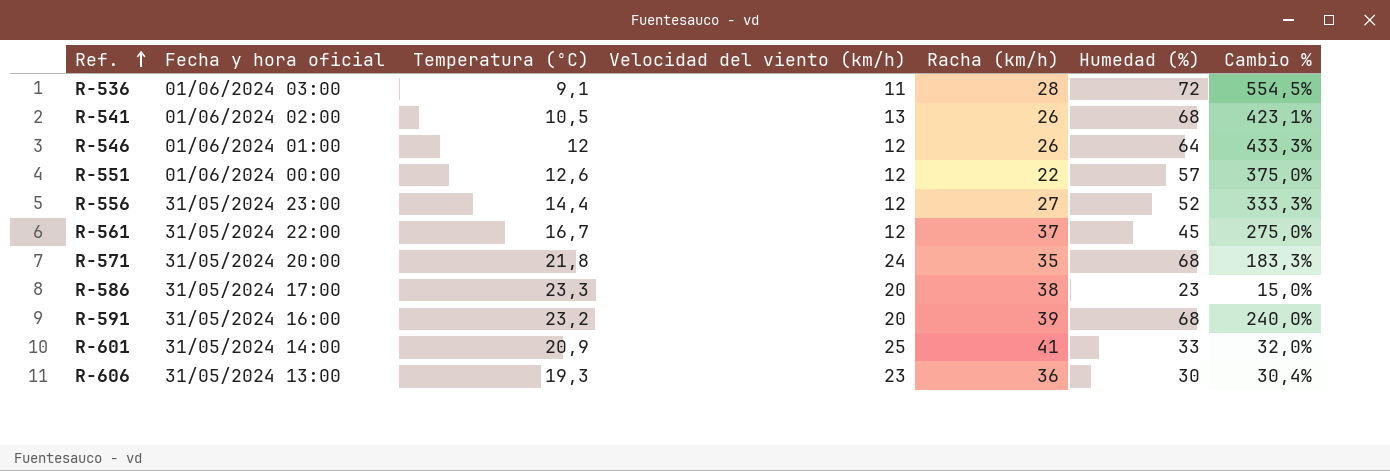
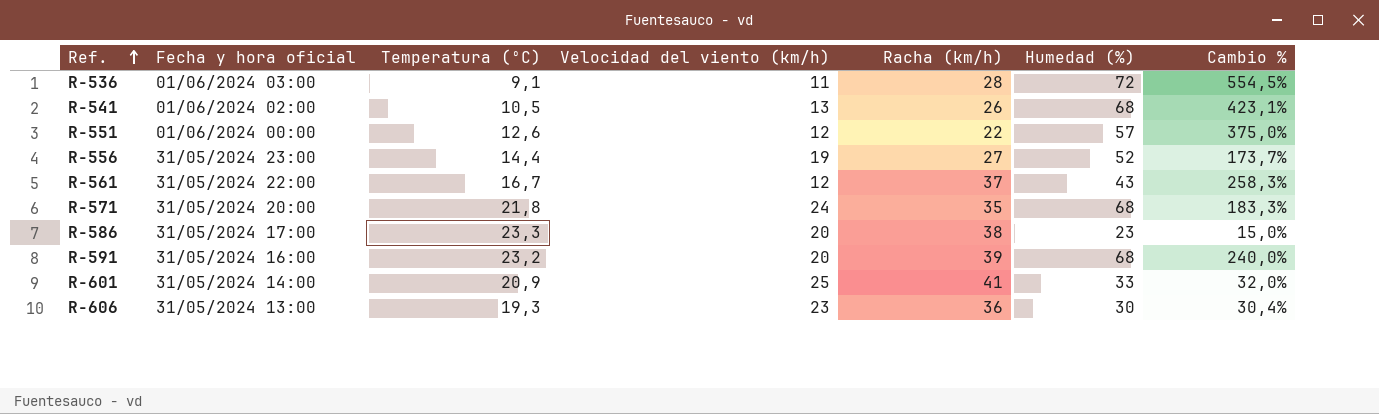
row R-546: 01/06/2024 01:00 | 12 | 12 | 26 | 64 | 433,3% -> none
R-556 | Velocidad del viento (km/h): 12 -> 19
R-556 | Cambio %: 333,3% -> 173,7%
R-561 | Humedad (%): 45 -> 43
R-561 | Cambio %: 275,0% -> 258,3%

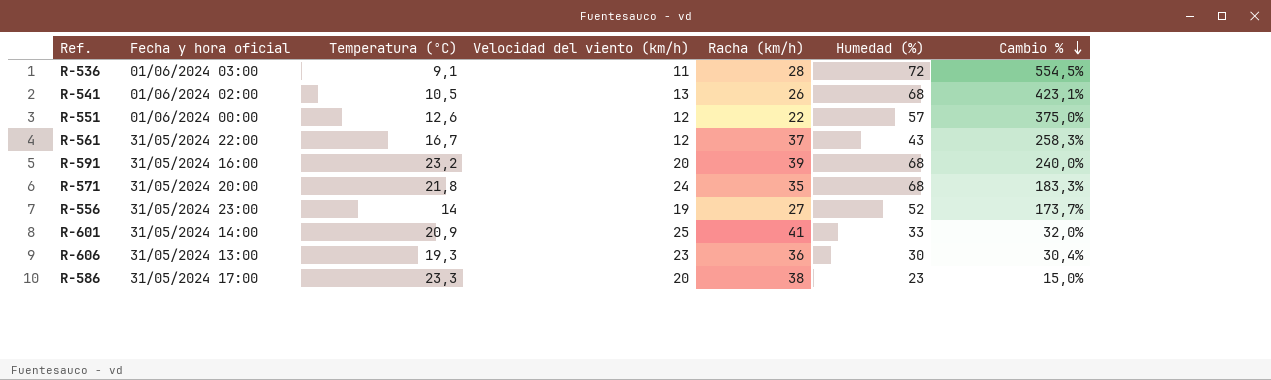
row order: Ref. ascending -> Cambio % descending
R-556 | Temperatura (ºC): 14,4 -> 14

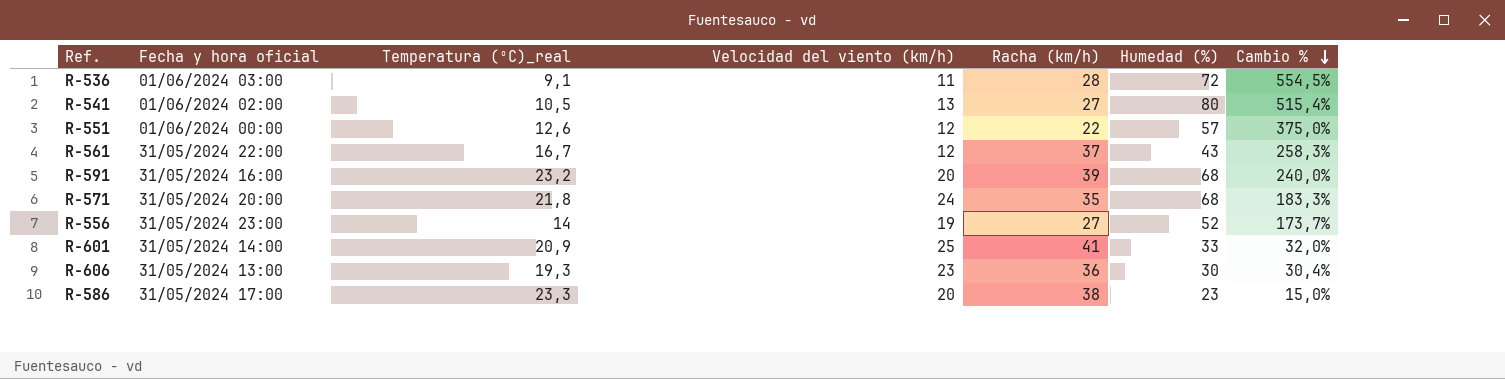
column name: Temperatura (ºC) -> Temperatura (ºC)_real
R-541 | Racha (km/h): 26 -> 27
R-541 | Humedad (%): 68 -> 80
R-541 | Cambio %: 423,1% -> 515,4%

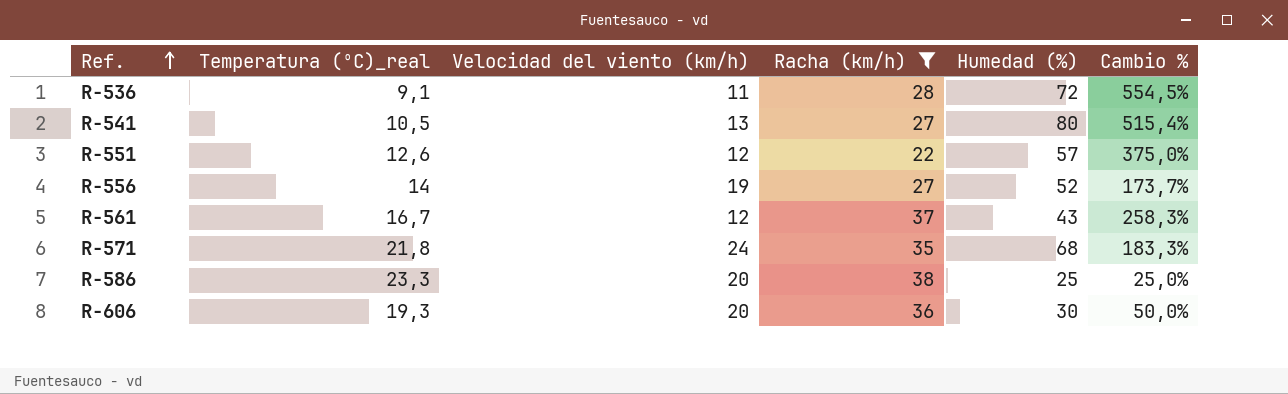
filter: none -> Racha (km/h) <= 38
row order: Cambio % descending -> Ref. ascending
column Fecha y hora oficial | position: 2 -> none
R-586 | Humedad (%): 23 -> 25
R-586 | Cambio %: 15,0% -> 25,0%
R-606 | Velocidad del viento (km/h): 23 -> 20
R-606 | Cambio %: 30,4% -> 50,0%

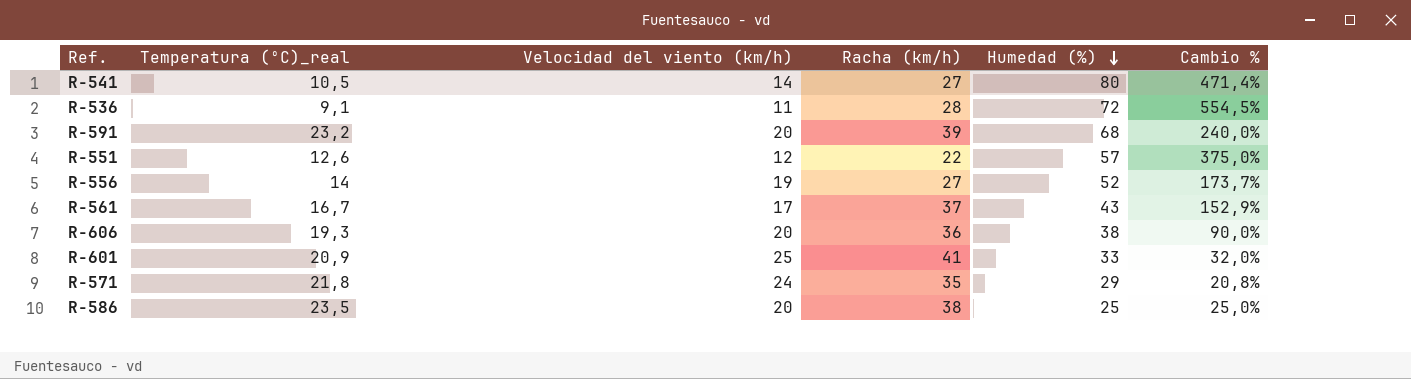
filter: Racha (km/h) <= 38 -> none
row order: Ref. ascending -> Humedad (%) descending
R-541 | Velocidad del viento (km/h): 13 -> 14
R-541 | Cambio %: 515,4% -> 471,4%
R-561 | Velocidad del viento (km/h): 12 -> 17
R-561 | Cambio %: 258,3% -> 152,9%
R-606 | Humedad (%): 30 -> 38
R-606 | Cambio %: 50,0% -> 90,0%
R-571 | Humedad (%): 68 -> 29
R-571 | Cambio %: 183,3% -> 20,8%
R-586 | Temperatura (ºC)_real: 23,3 -> 23,5

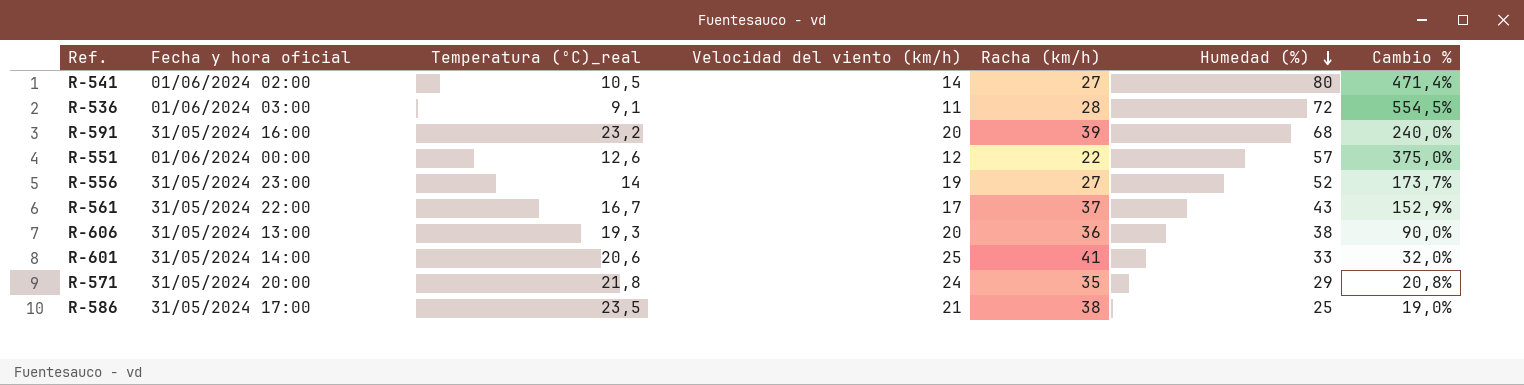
column Fecha y hora oficial | position: none -> 2
R-601 | Temperatura (ºC)_real: 20,9 -> 20,6
R-586 | Velocidad del viento (km/h): 20 -> 21
R-586 | Cambio %: 25,0% -> 19,0%

